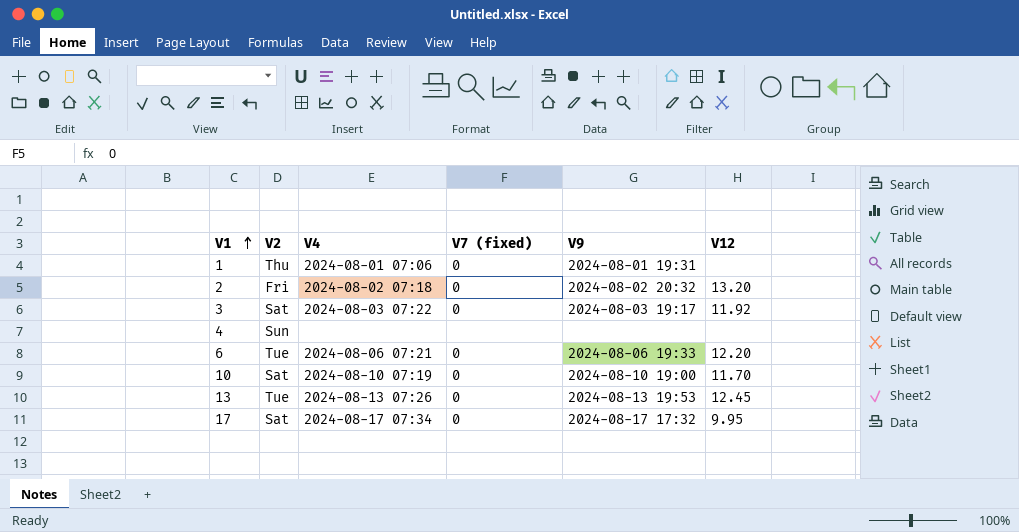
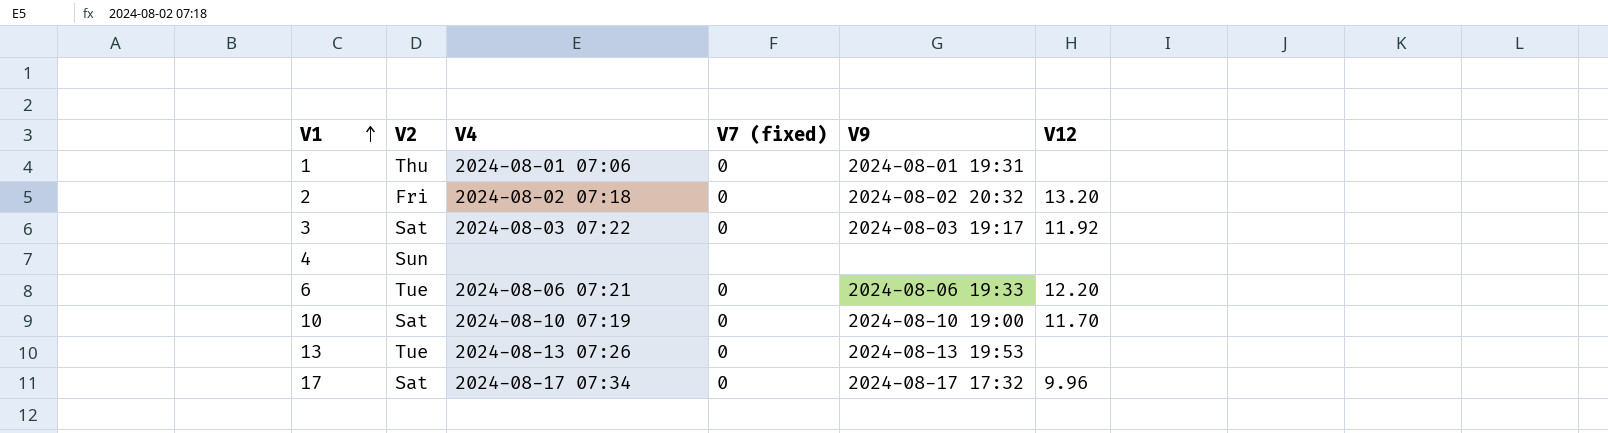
13 | V12: 12.45 -> none
17 | V12: 9.95 -> 9.96

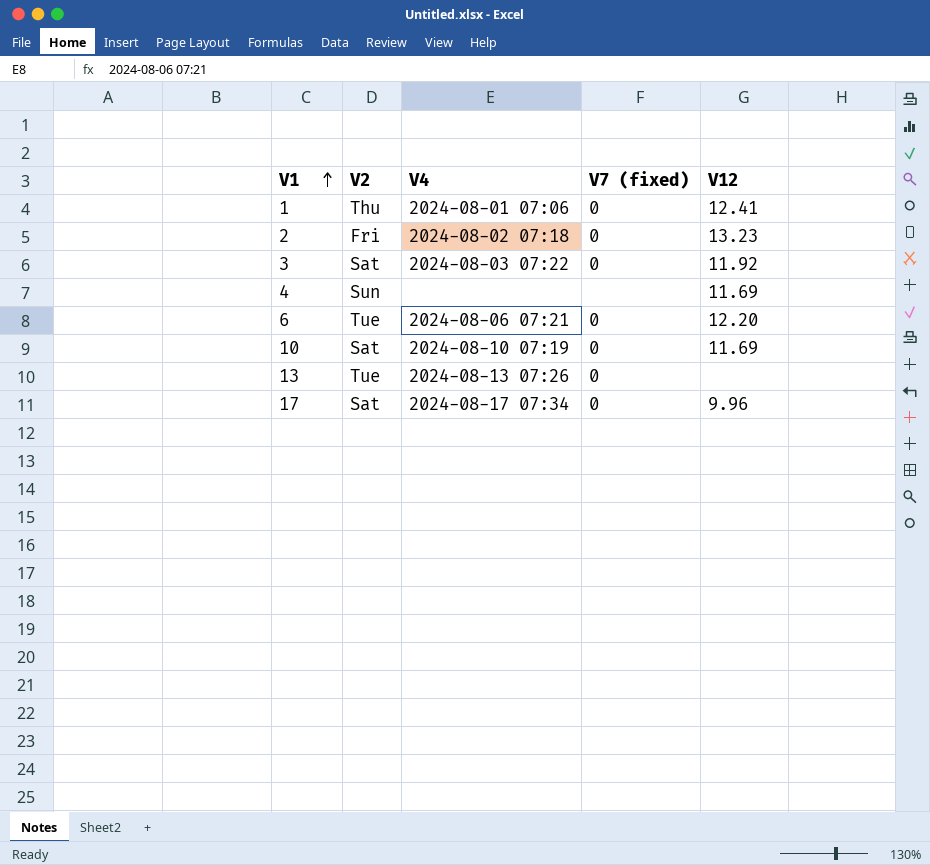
column V9 | position: 5 -> none
1 | V12: none -> 12.41
2 | V12: 13.20 -> 13.23
4 | V12: none -> 11.69
10 | V12: 11.70 -> 11.69

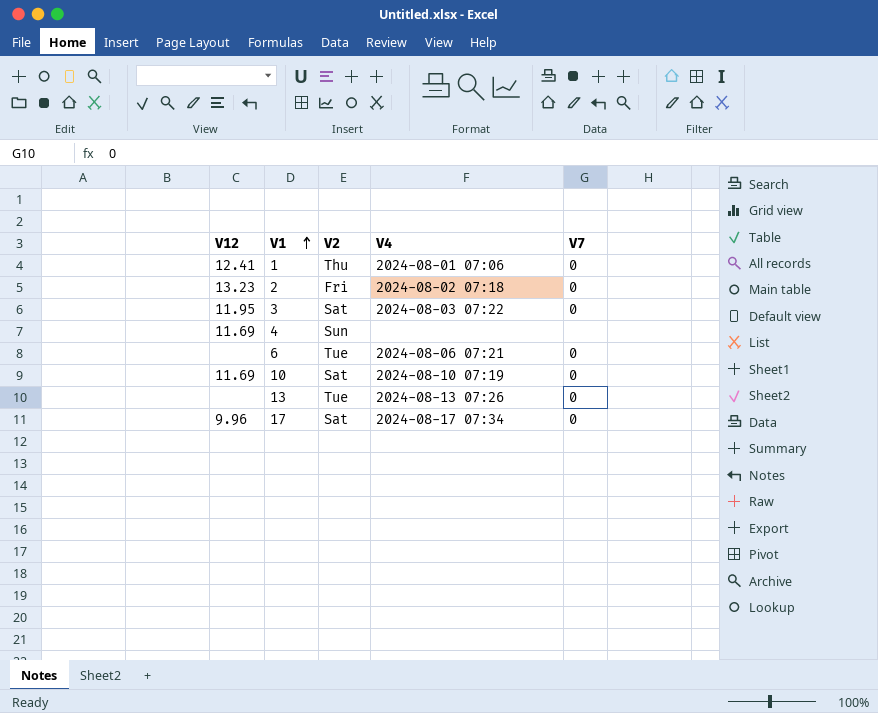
column V12 | position: 5 -> 1
column name: V7 (fixed) -> V7
3 | V12: 11.92 -> 11.95
6 | V12: 12.20 -> none

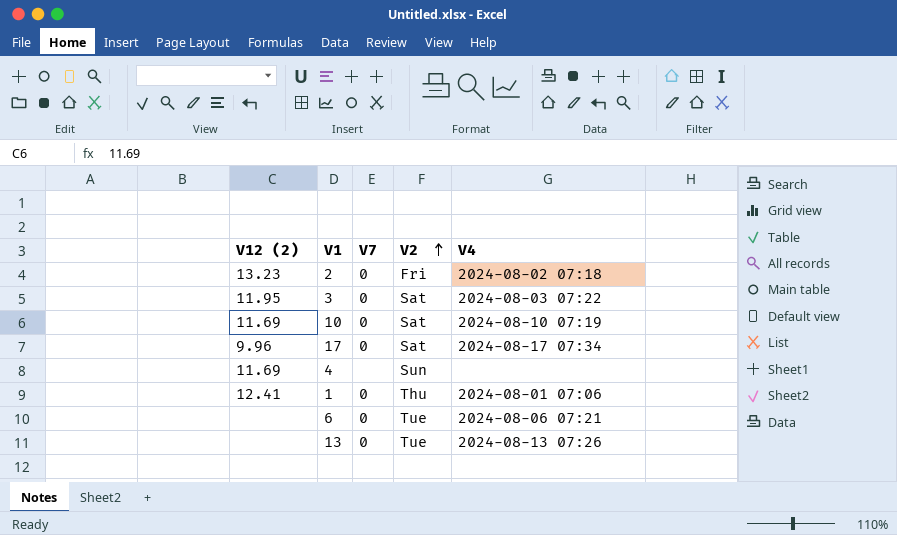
row order: V1 ascending -> V2 ascending
column name: V12 -> V12 (2)
column V7 | position: 5 -> 3

